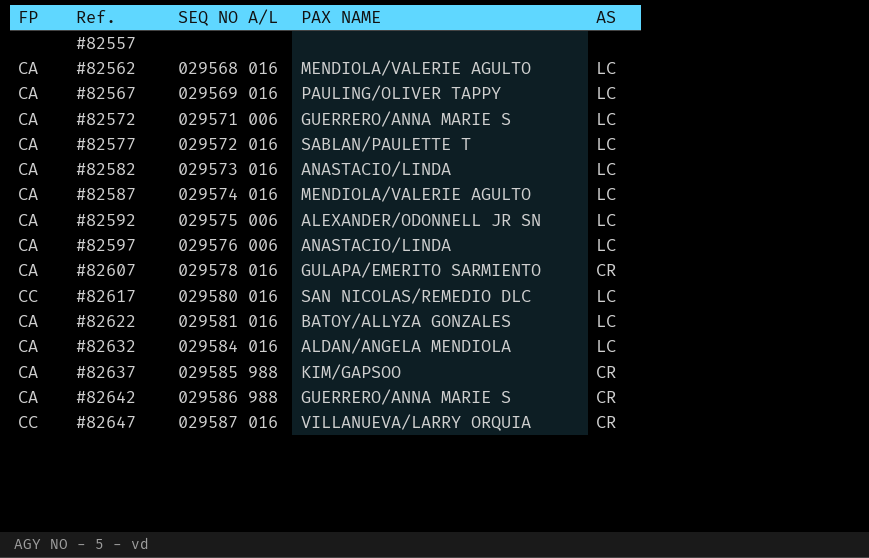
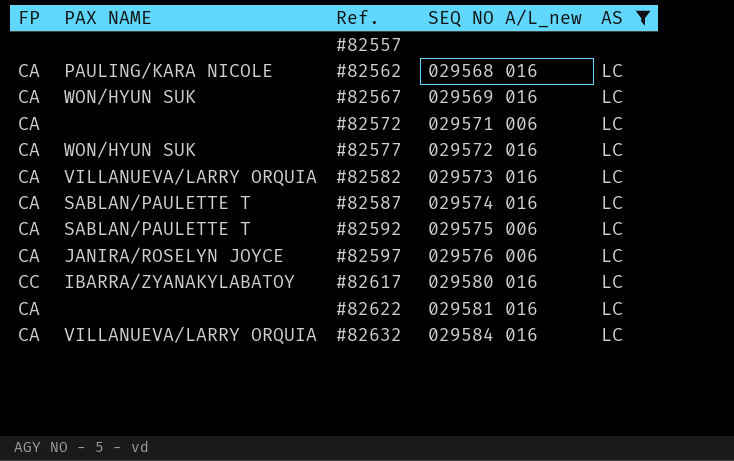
filter: none -> AS != CR
column PAX NAME | position: 4 -> 2
column name: SEQ NO A/L -> SEQ NO A/L_new
#82562 | PAX NAME: MENDIOLA/VALERIE AGULTO -> PAULING/KARA NICOLE
#82567 | PAX NAME: PAULING/OLIVER TAPPY -> WON/HYUN SUK
#82572 | PAX NAME: GUERRERO/ANNA MARIE S -> none
#82577 | PAX NAME: SABLAN/PAULETTE T -> WON/HYUN SUK
#82582 | PAX NAME: ANASTACIO/LINDA -> VILLANUEVA/LARRY ORQUIA
#82587 | PAX NAME: MENDIOLA/VALERIE AGULTO -> SABLAN/PAULETTE T
#82592 | PAX NAME: ALEXANDER/ODONNELL JR SN -> SABLAN/PAULETTE T
#82597 | PAX NAME: ANASTACIO/LINDA -> JANIRA/ROSELYN JOYCE
#82617 | PAX NAME: SAN NICOLAS/REMEDIO DLC -> IBARRA/ZYANAKYLABATOY
#82622 | PAX NAME: BATOY/ALLYZA GONZALES -> none
#82632 | PAX NAME: ALDAN/ANGELA MENDIOLA -> VILLANUEVA/LARRY ORQUIA

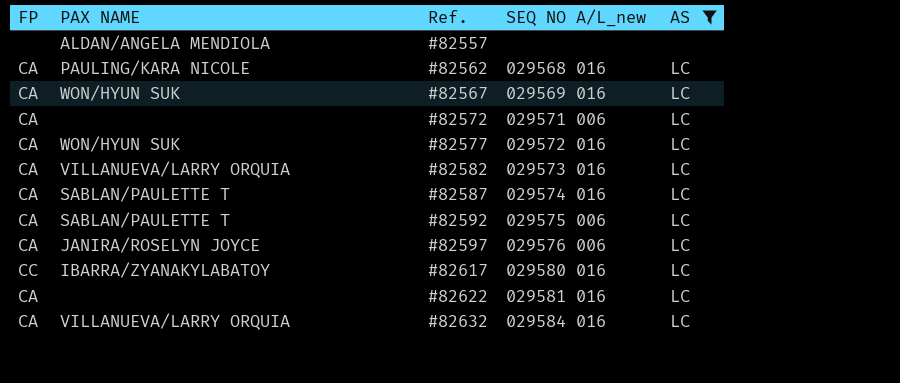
#82557 | PAX NAME: none -> ALDAN/ANGELA MENDIOLA

